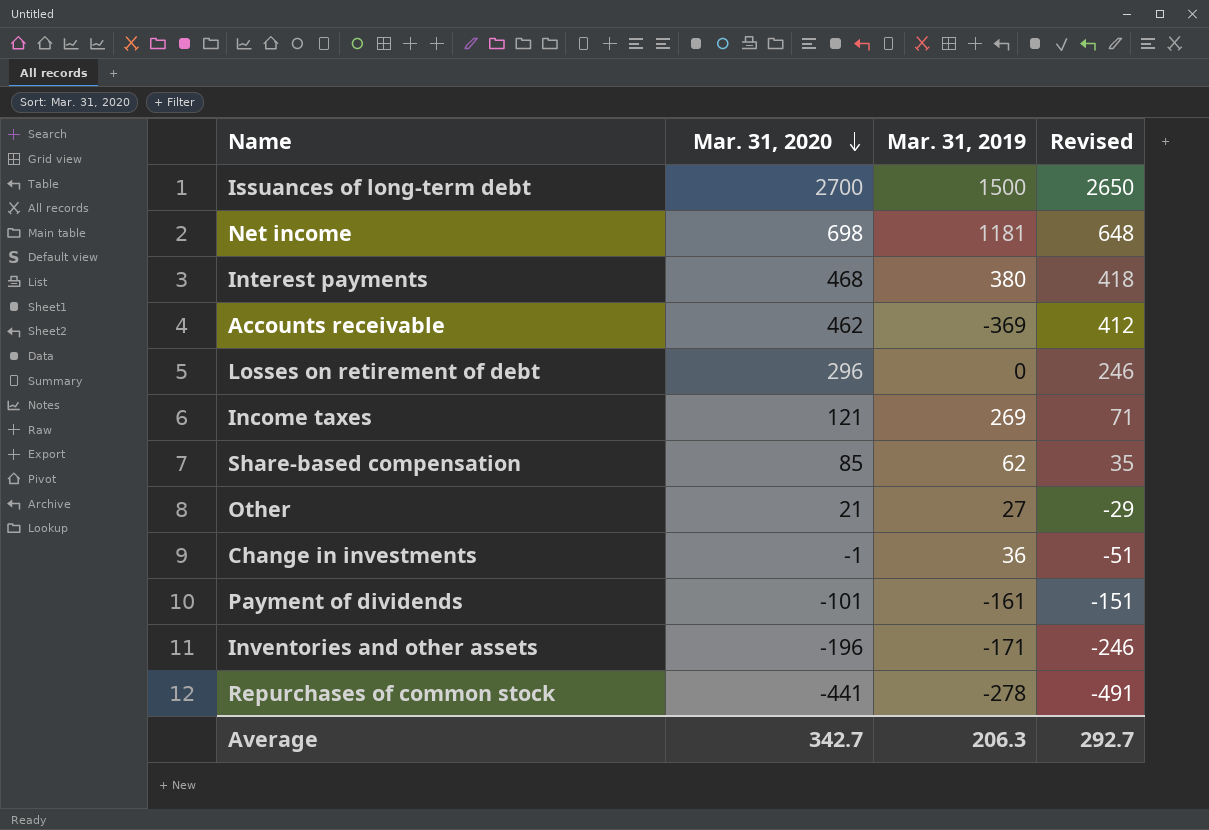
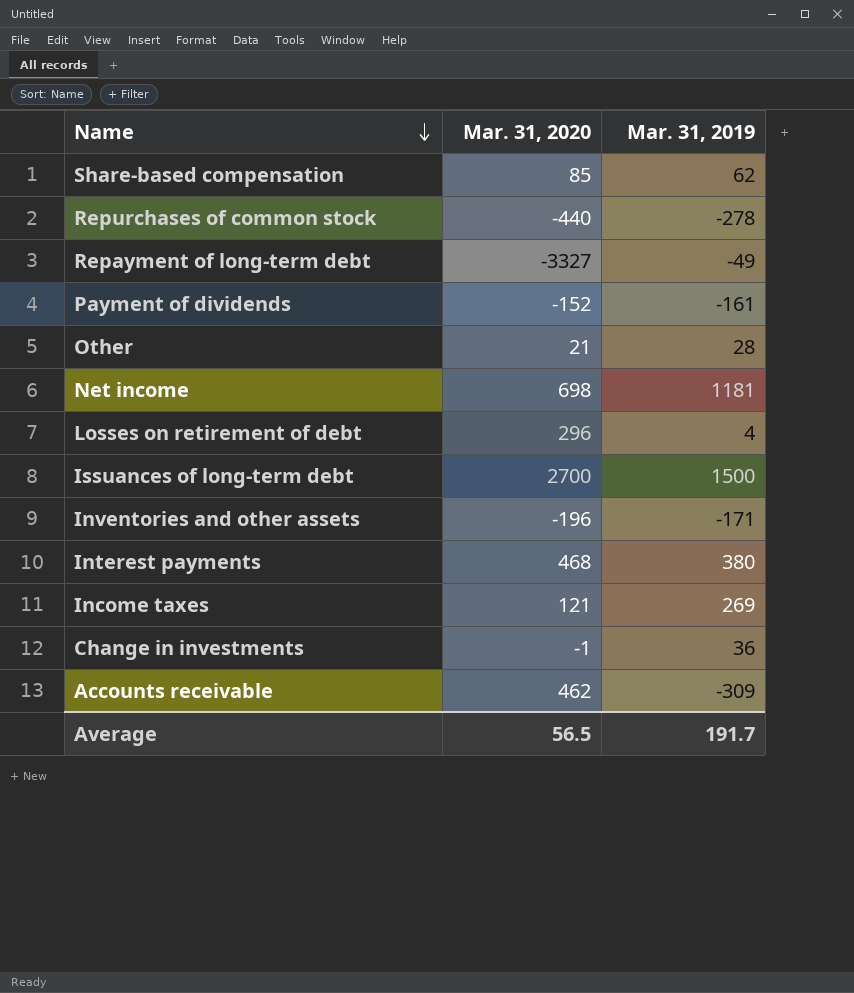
row order: Mar. 31, 2020 descending -> Name descending
column Revised | formula: [Mar. 31, 2020] - 50 -> none
Repurchases of common stock | Mar. 31, 2020: -441 -> -440
row Repayment of long-term debt: none -> -3327 | -49
Payment of dividends | Mar. 31, 2020: -101 -> -152
Other | Mar. 31, 2019: 27 -> 28
Losses on retirement of debt | Mar. 31, 2019: 0 -> 4
Accounts receivable | Mar. 31, 2019: -369 -> -309
Average | Mar. 31, 2020: 342.7 -> 56.5
Average | Mar. 31, 2019: 206.3 -> 191.7

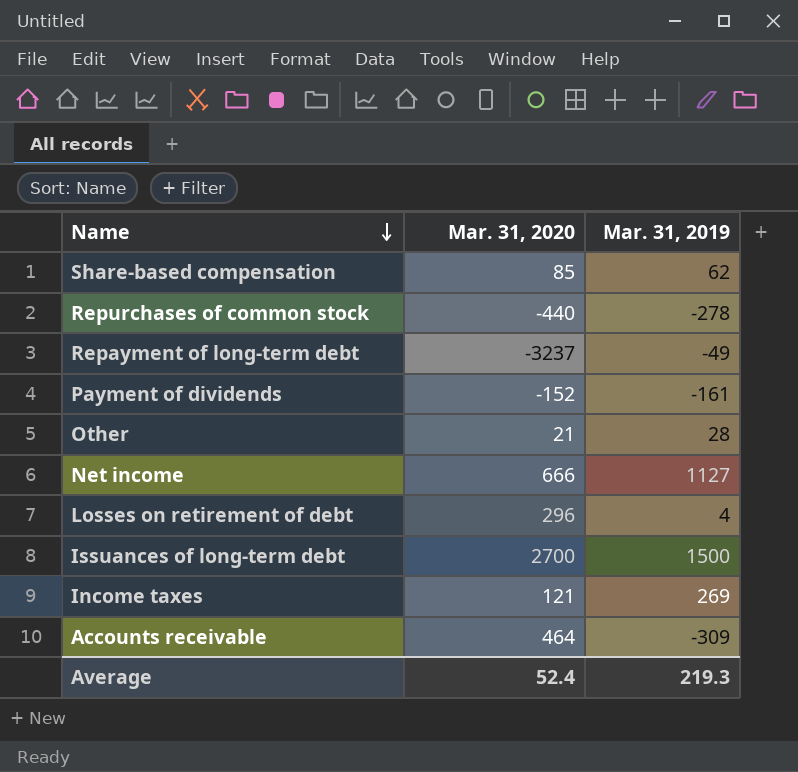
row Inventories and other assets: -196 | -171 -> none
row Interest payments: 468 | 380 -> none
row Change in investments: -1 | 36 -> none
Repayment of long-term debt | Mar. 31, 2020: -3327 -> -3237
Net income | Mar. 31, 2020: 698 -> 666
Net income | Mar. 31, 2019: 1181 -> 1127
Accounts receivable | Mar. 31, 2020: 462 -> 464
Average | Mar. 31, 2020: 56.5 -> 52.4
Average | Mar. 31, 2019: 191.7 -> 219.3

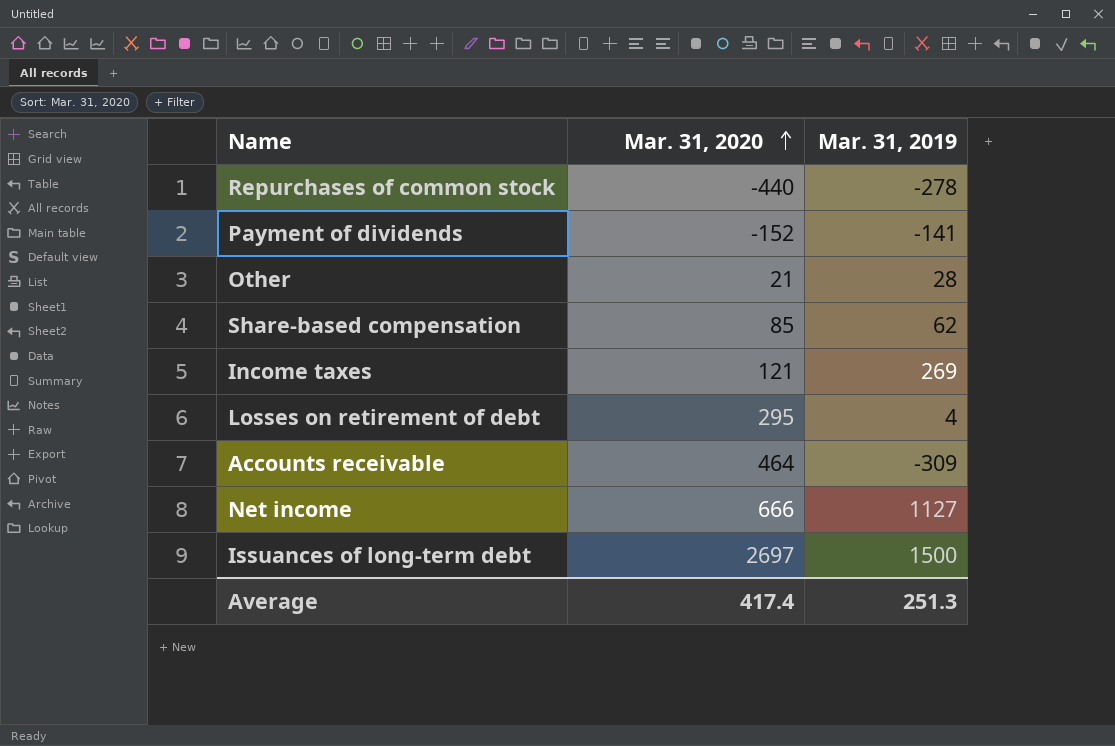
row order: Name descending -> Mar. 31, 2020 ascending
row Repayment of long-term debt: -3237 | -49 -> none
Payment of dividends | Mar. 31, 2019: -161 -> -141
Losses on retirement of debt | Mar. 31, 2020: 296 -> 295
Issuances of long-term debt | Mar. 31, 2020: 2700 -> 2697
Average | Mar. 31, 2020: 52.4 -> 417.4
Average | Mar. 31, 2019: 219.3 -> 251.3

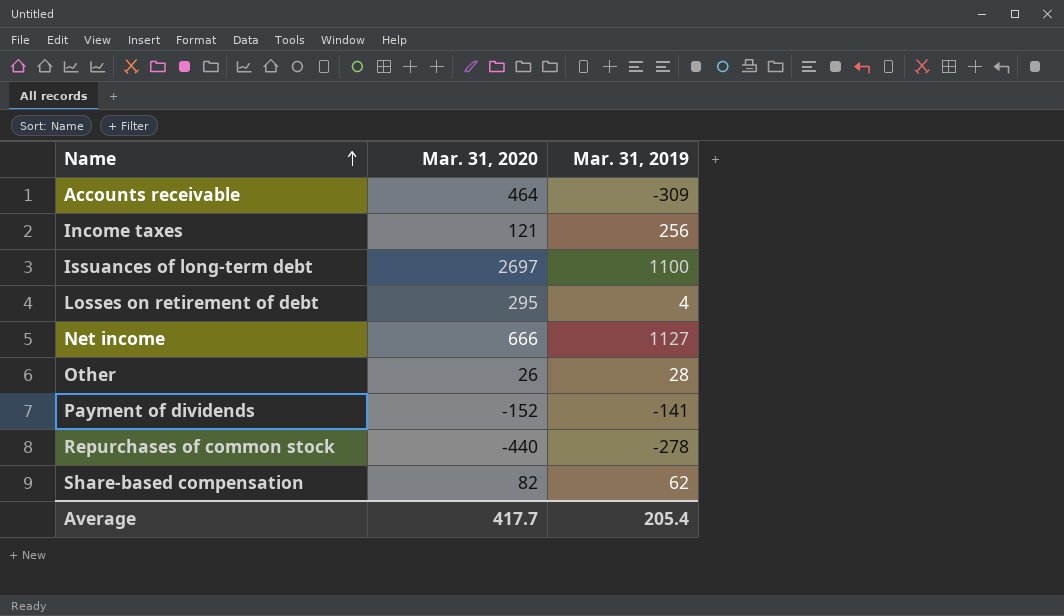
row order: Mar. 31, 2020 ascending -> Name ascending
Income taxes | Mar. 31, 2019: 269 -> 256
Issuances of long-term debt | Mar. 31, 2019: 1500 -> 1100
Other | Mar. 31, 2020: 21 -> 26
Share-based compensation | Mar. 31, 2020: 85 -> 82
Average | Mar. 31, 2020: 417.4 -> 417.7
Average | Mar. 31, 2019: 251.3 -> 205.4

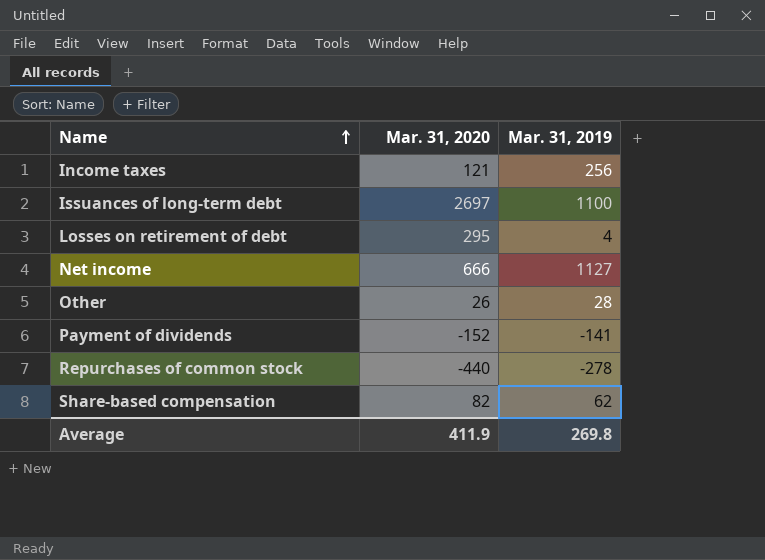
row Accounts receivable: 464 | -309 -> none
Average | Mar. 31, 2020: 417.7 -> 411.9
Average | Mar. 31, 2019: 205.4 -> 269.8

